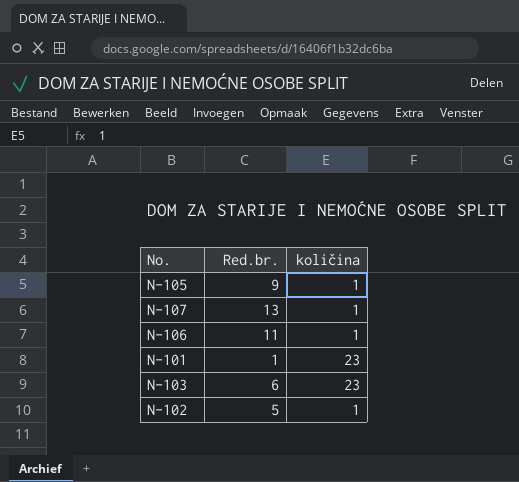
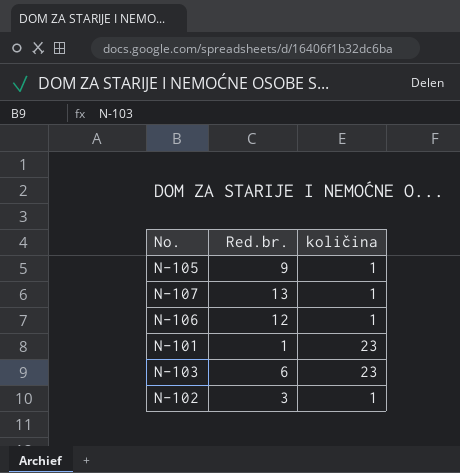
N-106 | Red.br.: 11 -> 12
N-102 | Red.br.: 5 -> 3

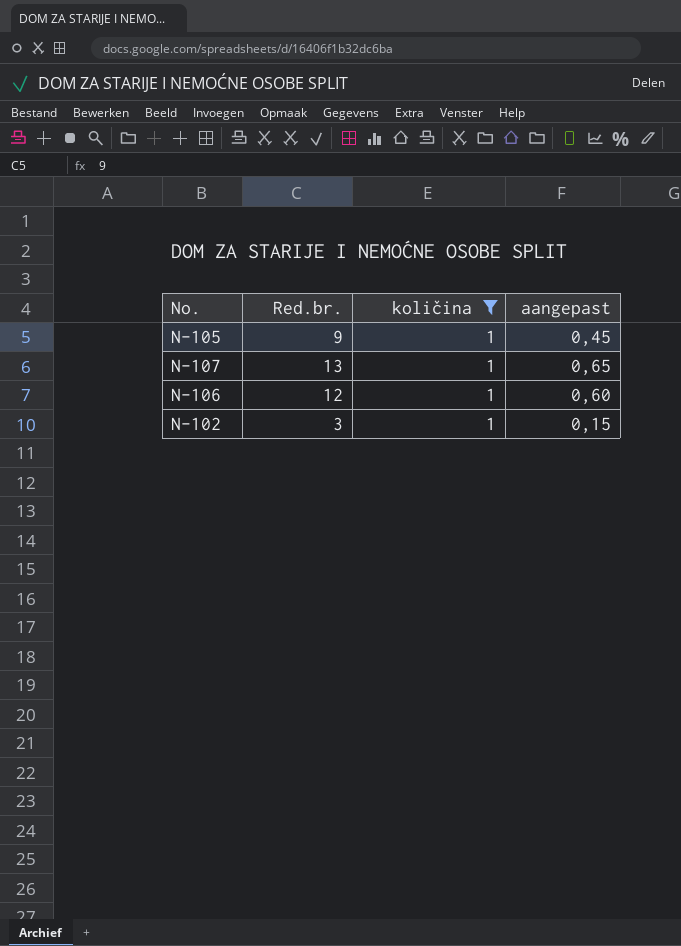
filter: none -> količina = 1
column aangepast | formula: none -> [Red.br.] * 0,05

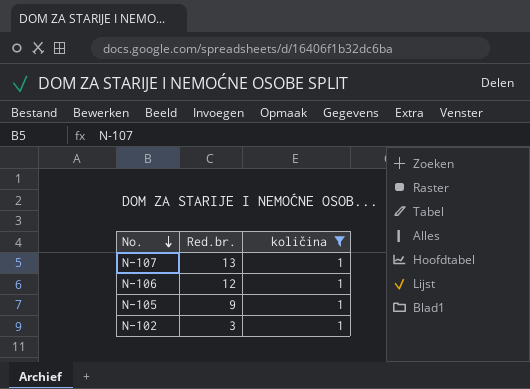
row order: none -> No. descending
column aangepast | formula: [Red.br.] * 0,05 -> none

